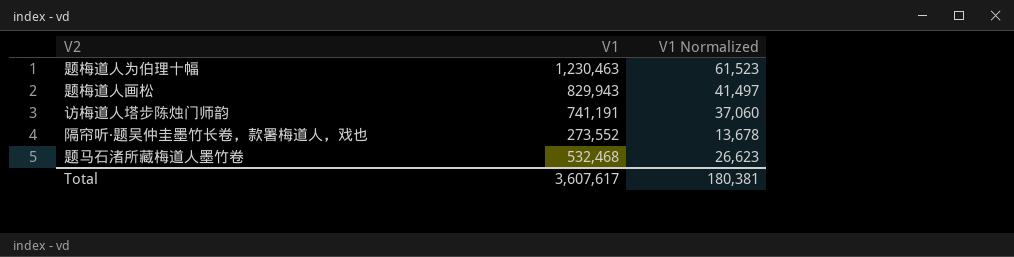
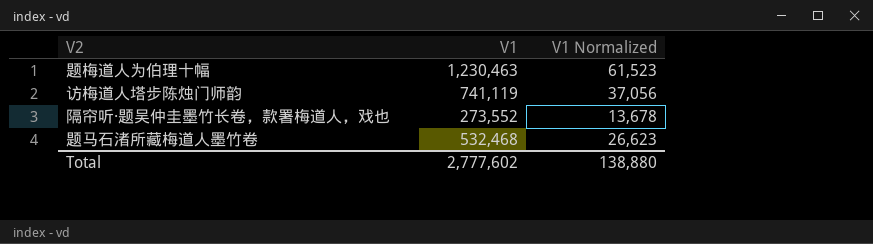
row 题梅道人画松: 829,943 | 41,497 -> none
访梅道人塔步陈烛门师韵 | V1: 741,191 -> 741,119
访梅道人塔步陈烛门师韵 | V1 Normalized: 37,060 -> 37,056
Total | V1: 3,607,617 -> 2,777,602
Total | V1 Normalized: 180,381 -> 138,880

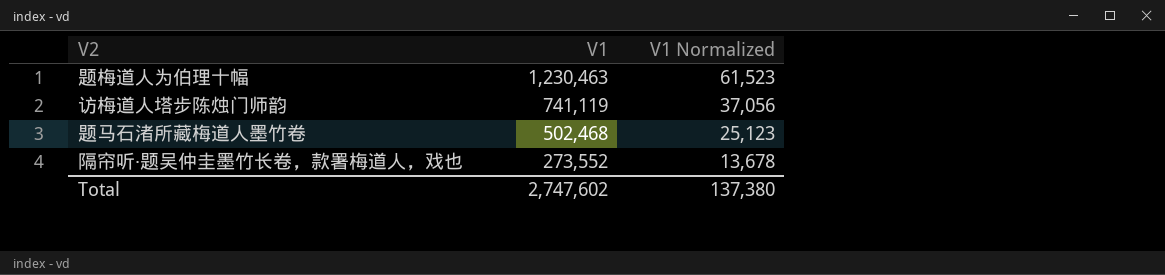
row order: none -> V1 descending
题马石渚所藏梅道人墨竹卷 | V1: 532,468 -> 502,468
题马石渚所藏梅道人墨竹卷 | V1 Normalized: 26,623 -> 25,123
Total | V1: 2,777,602 -> 2,747,602
Total | V1 Normalized: 138,880 -> 137,380

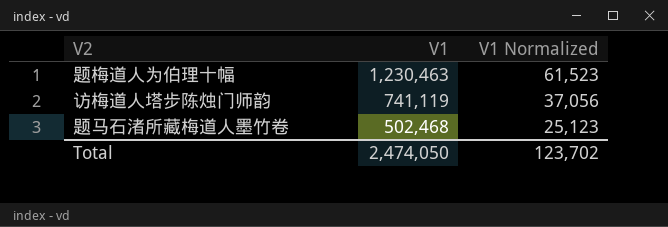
row 隔帘听·题吴仲圭墨竹长卷，款署梅道人，戏也: 273,552 | 13,678 -> none
Total | V1: 2,747,602 -> 2,474,050
Total | V1 Normalized: 137,380 -> 123,702

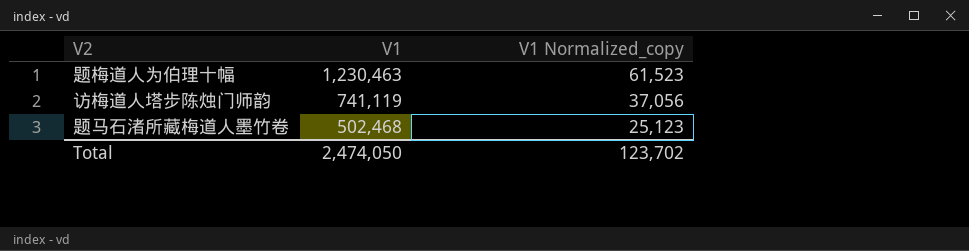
column name: V1 Normalized -> V1 Normalized_copy

